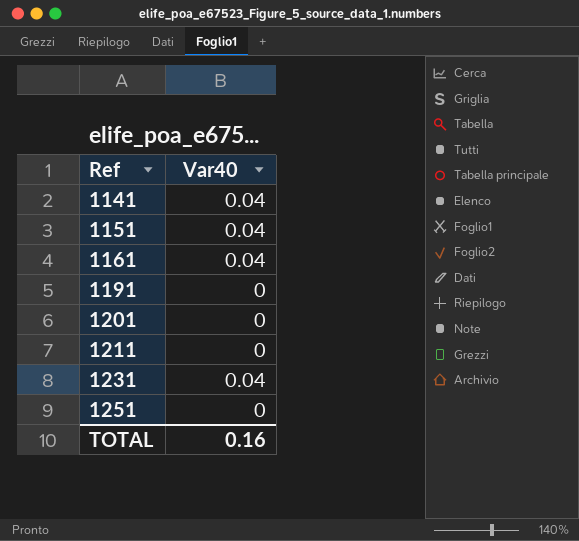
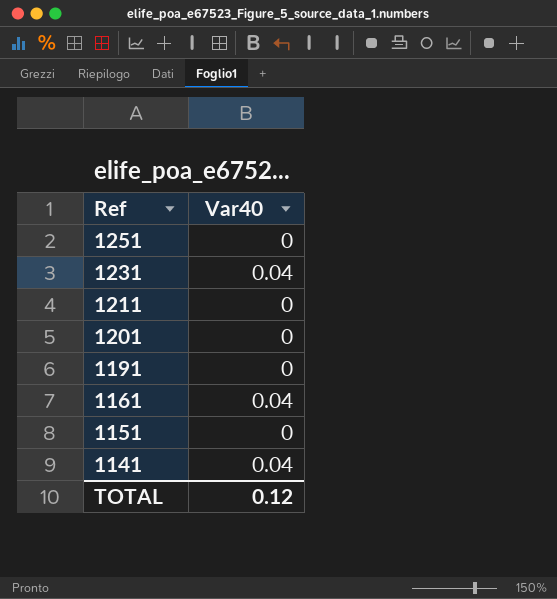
row order: Ref ascending -> Ref descending
1151 | Var40: 0.04 -> 0
TOTAL | Var40: 0.16 -> 0.12

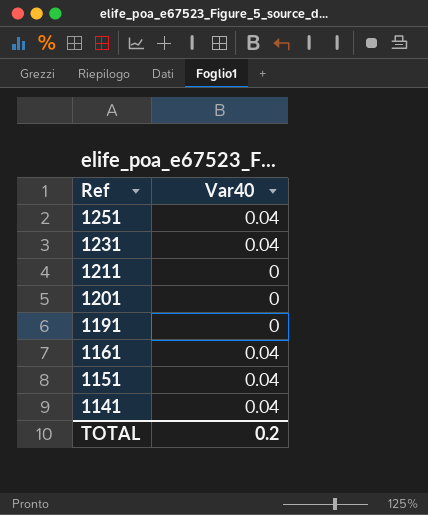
1251 | Var40: 0 -> 0.04
1151 | Var40: 0 -> 0.04
TOTAL | Var40: 0.12 -> 0.2

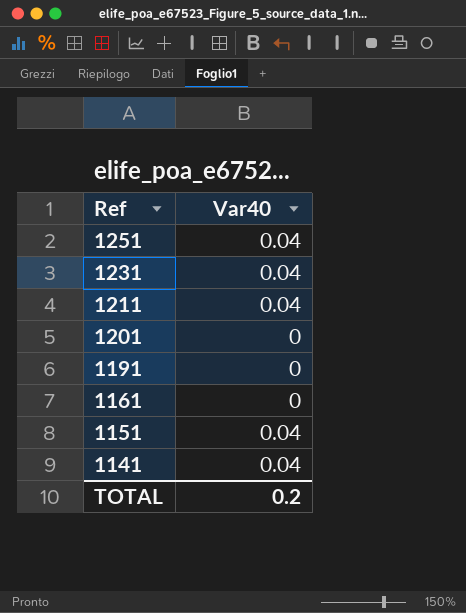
1211 | Var40: 0 -> 0.04
1161 | Var40: 0.04 -> 0

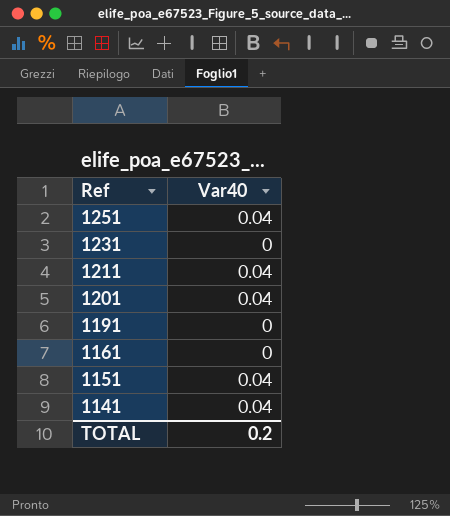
1231 | Var40: 0.04 -> 0
1201 | Var40: 0 -> 0.04

